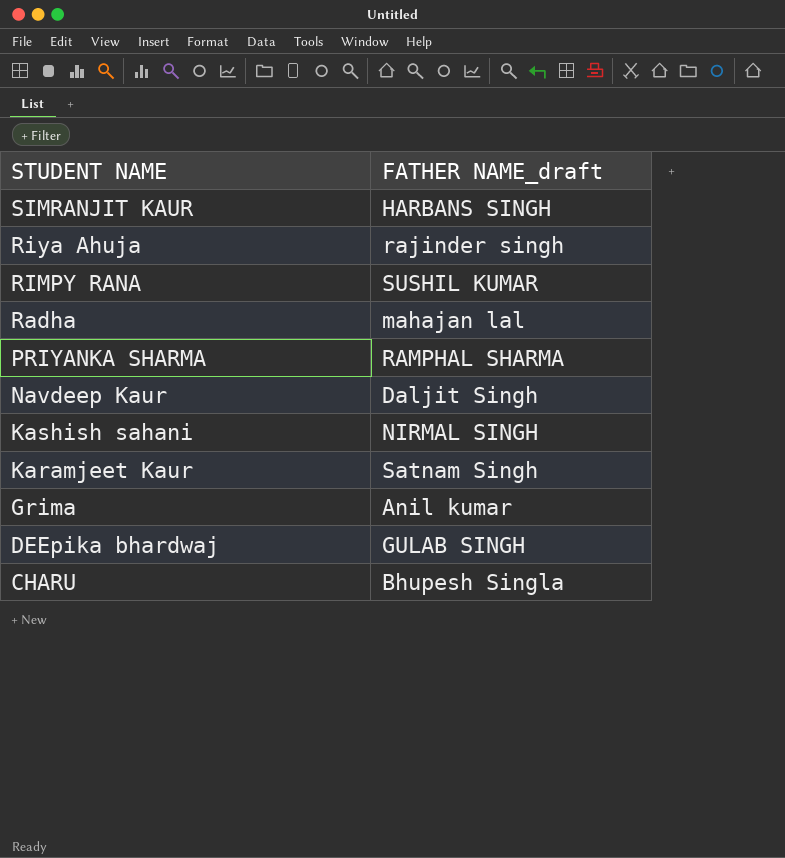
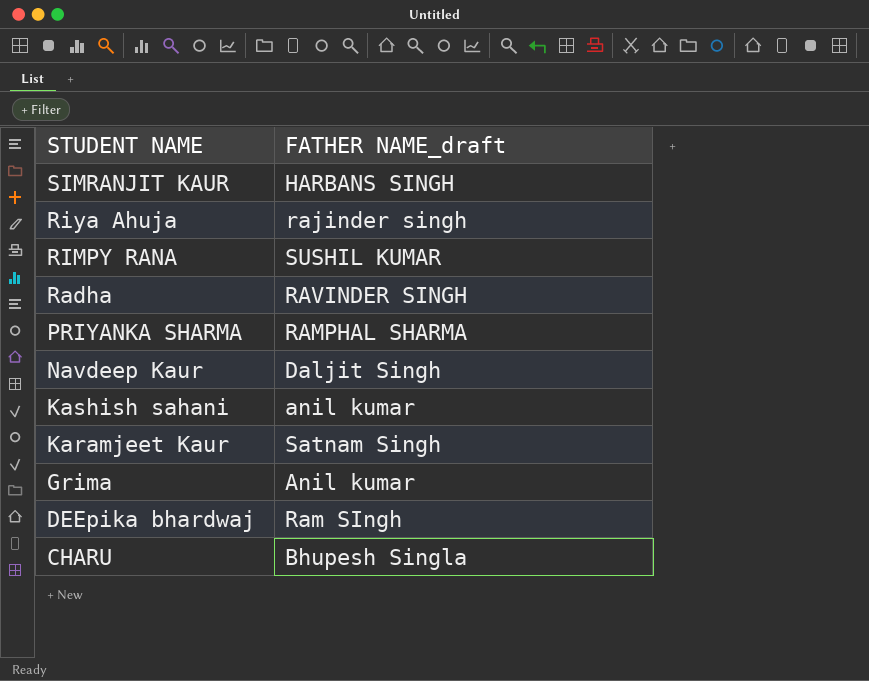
Radha | FATHER NAME_draft: mahajan lal -> RAVINDER SINGH
Kashish sahani | FATHER NAME_draft: NIRMAL SINGH -> anil kumar
DEEpika bhardwaj | FATHER NAME_draft: GULAB SINGH -> Ram SIngh

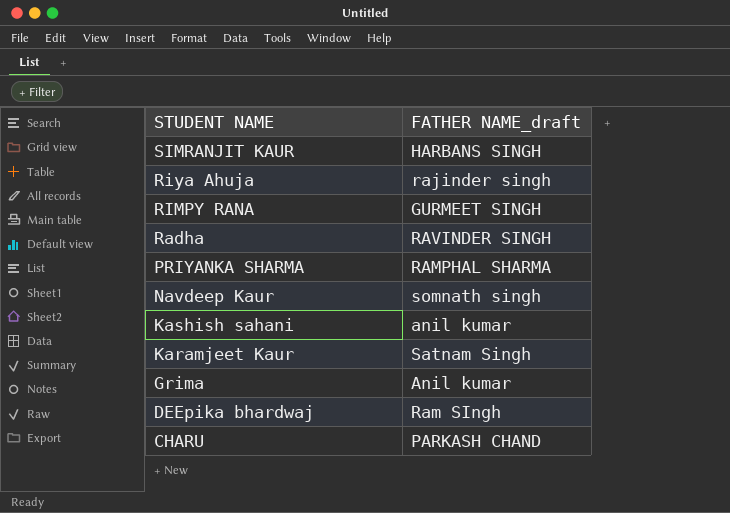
RIMPY RANA | FATHER NAME_draft: SUSHIL KUMAR -> GURMEET SINGH
Navdeep Kaur | FATHER NAME_draft: Daljit Singh -> somnath singh
CHARU | FATHER NAME_draft: Bhupesh Singla -> PARKASH CHAND

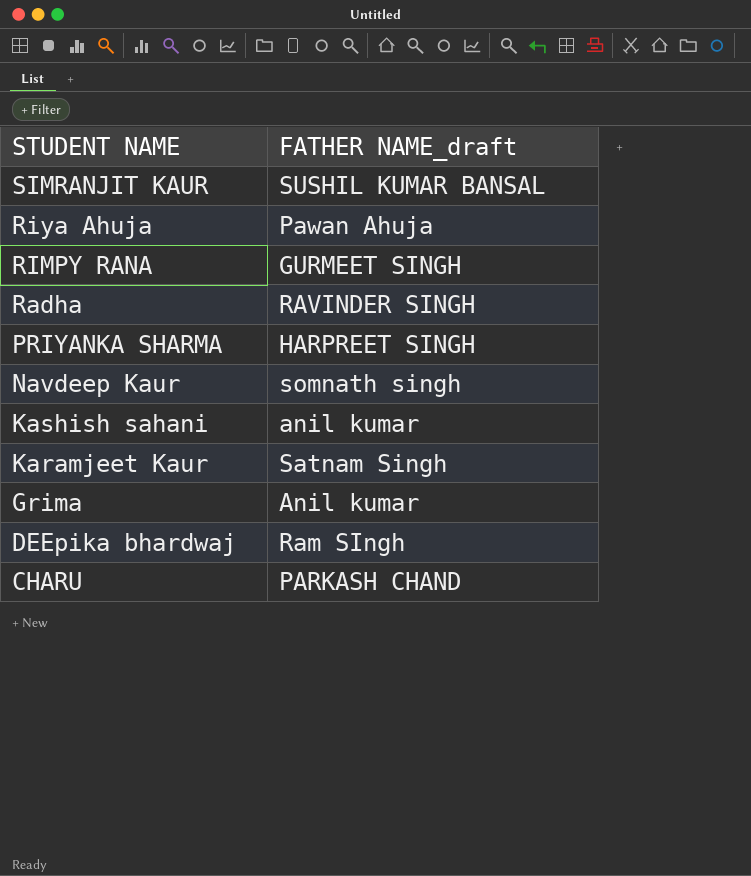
SIMRANJIT KAUR | FATHER NAME_draft: HARBANS SINGH -> SUSHIL KUMAR BANSAL
Riya Ahuja | FATHER NAME_draft: rajinder singh -> Pawan Ahuja
PRIYANKA SHARMA | FATHER NAME_draft: RAMPHAL SHARMA -> HARPREET SINGH

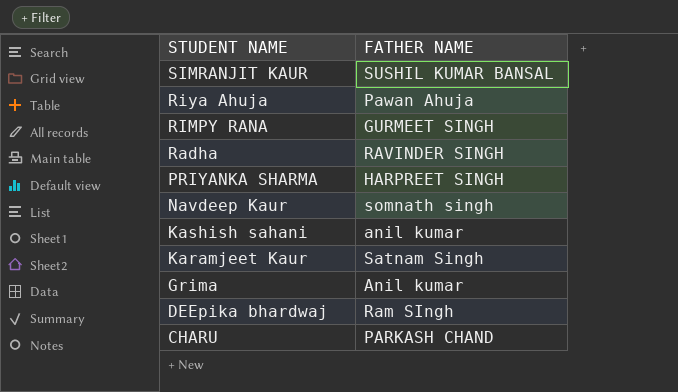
column name: FATHER NAME_draft -> FATHER NAME

